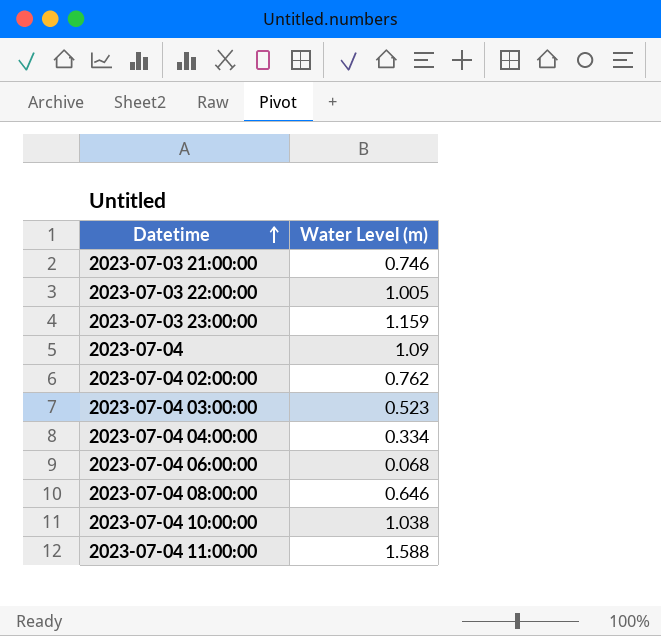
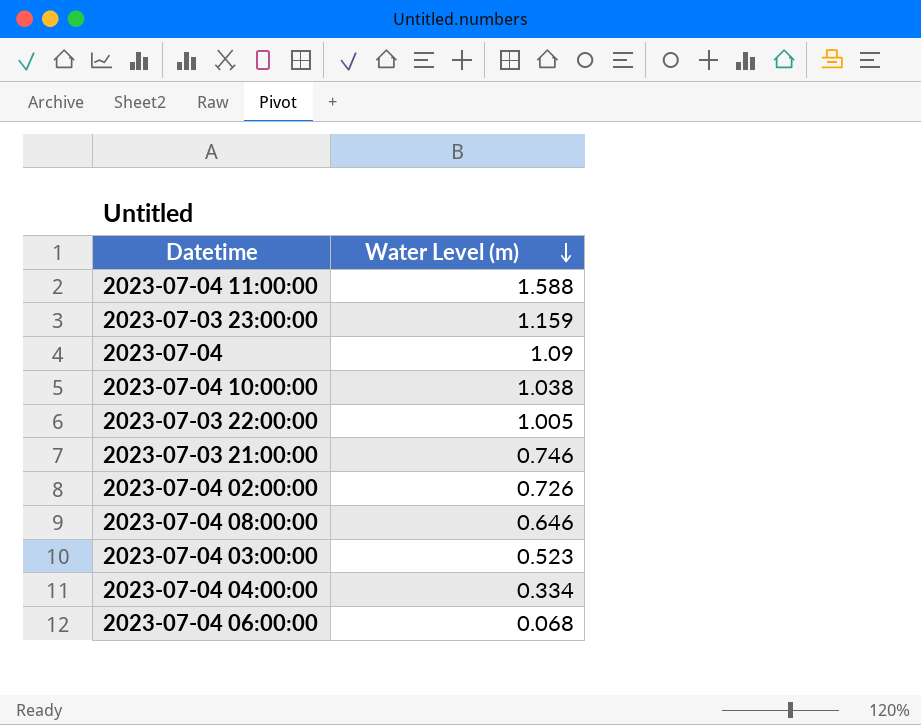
row order: Datetime ascending -> Water Level (m) descending
2023-07-04 02:00:00 | Water Level (m): 0.762 -> 0.726

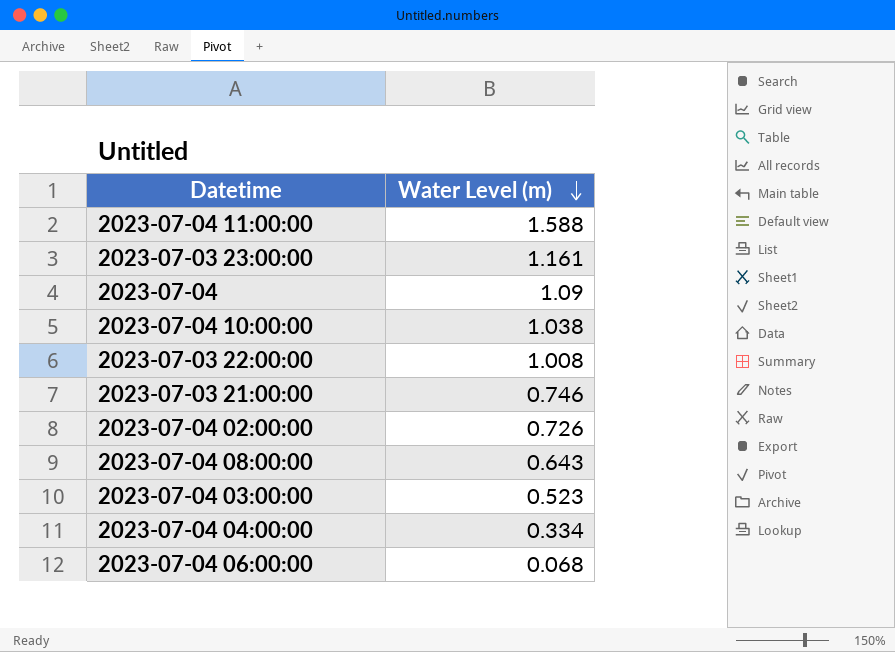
2023-07-03 23:00:00 | Water Level (m): 1.159 -> 1.161
2023-07-03 22:00:00 | Water Level (m): 1.005 -> 1.008
2023-07-04 08:00:00 | Water Level (m): 0.646 -> 0.643

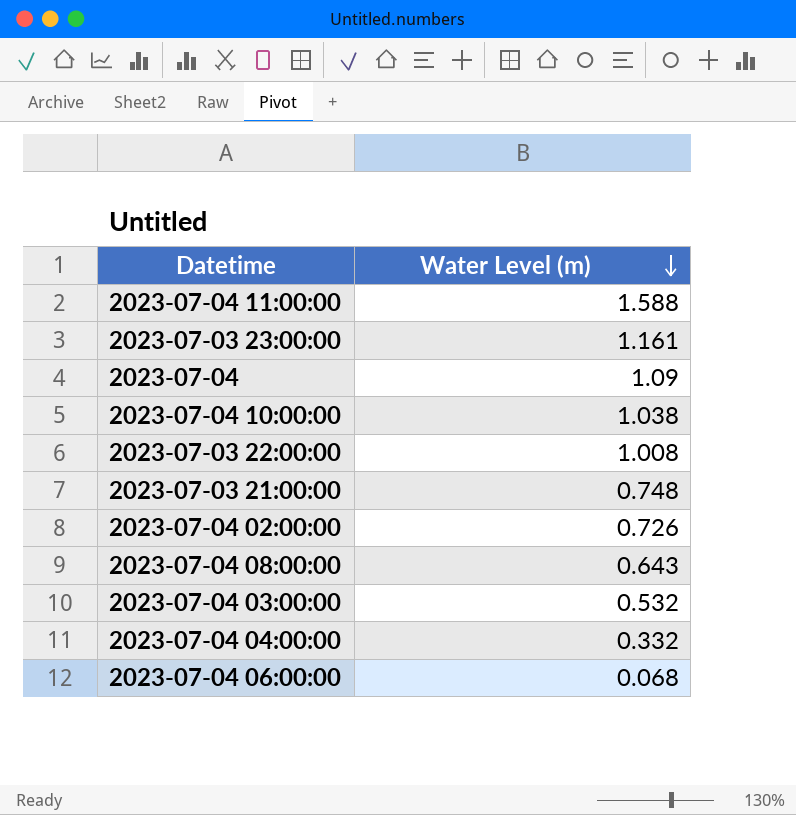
2023-07-03 21:00:00 | Water Level (m): 0.746 -> 0.748
2023-07-04 03:00:00 | Water Level (m): 0.523 -> 0.532
2023-07-04 04:00:00 | Water Level (m): 0.334 -> 0.332

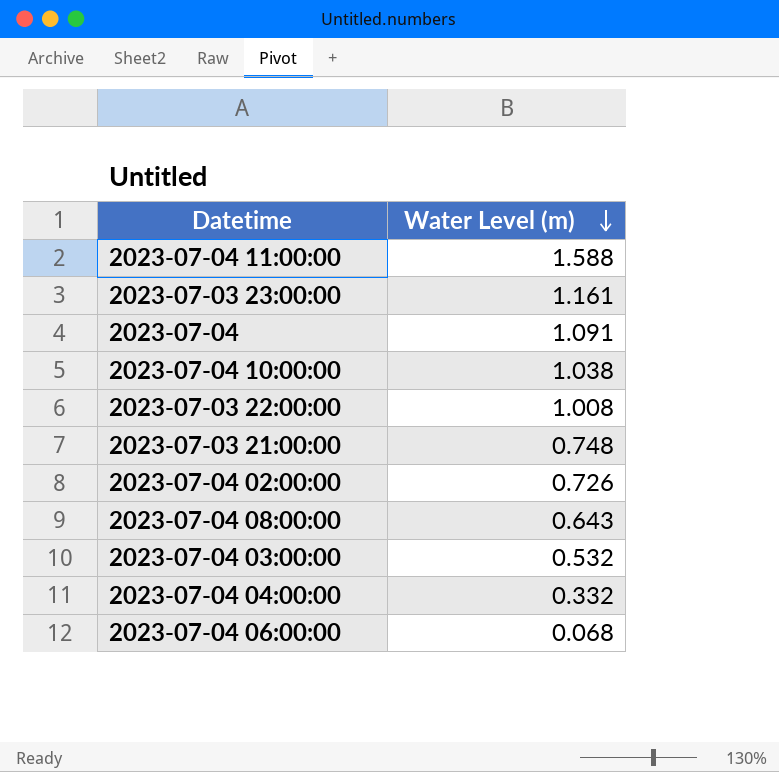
2023-07-04 | Water Level (m): 1.09 -> 1.091

